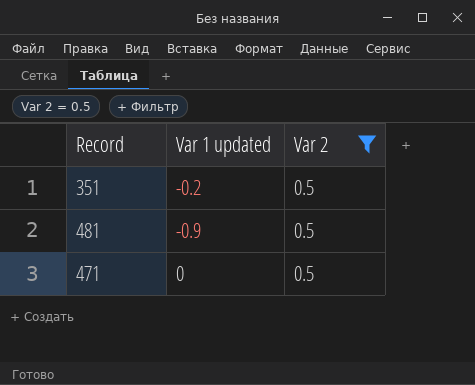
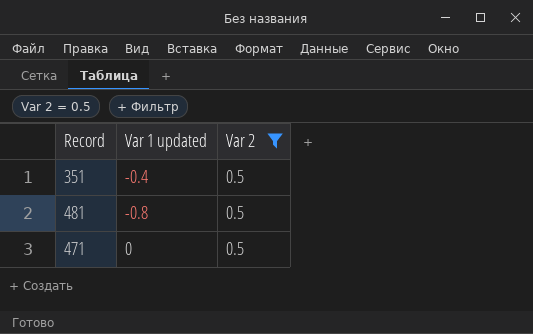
351 | Var 1 updated: -0.2 -> -0.4
481 | Var 1 updated: -0.9 -> -0.8

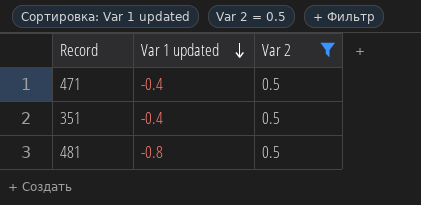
row order: none -> Var 1 updated descending
471 | Var 1 updated: 0 -> -0.4

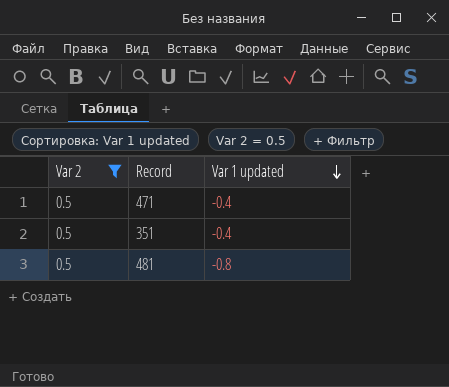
column Var 2 | position: 3 -> 1

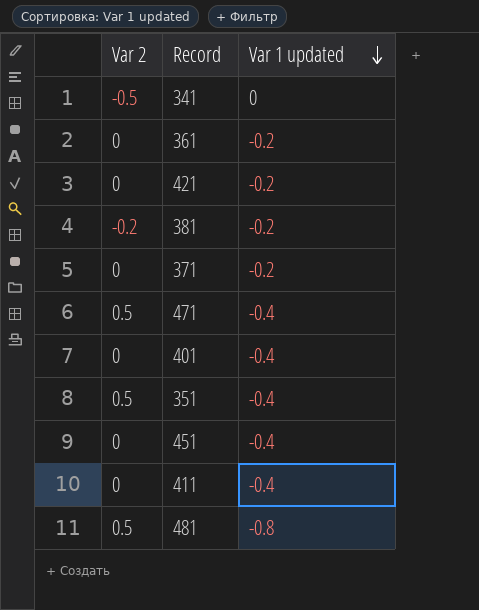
filter: Var 2 = 0.5 -> none

